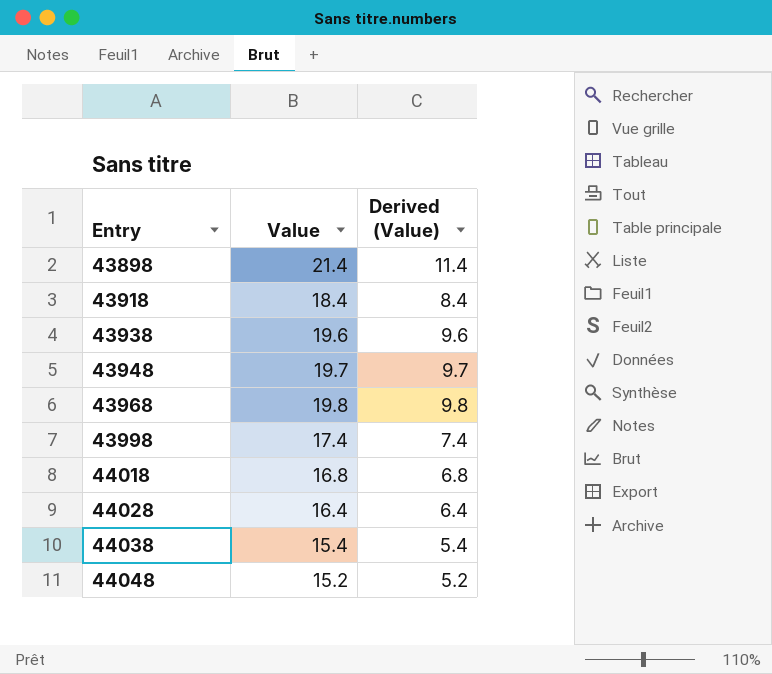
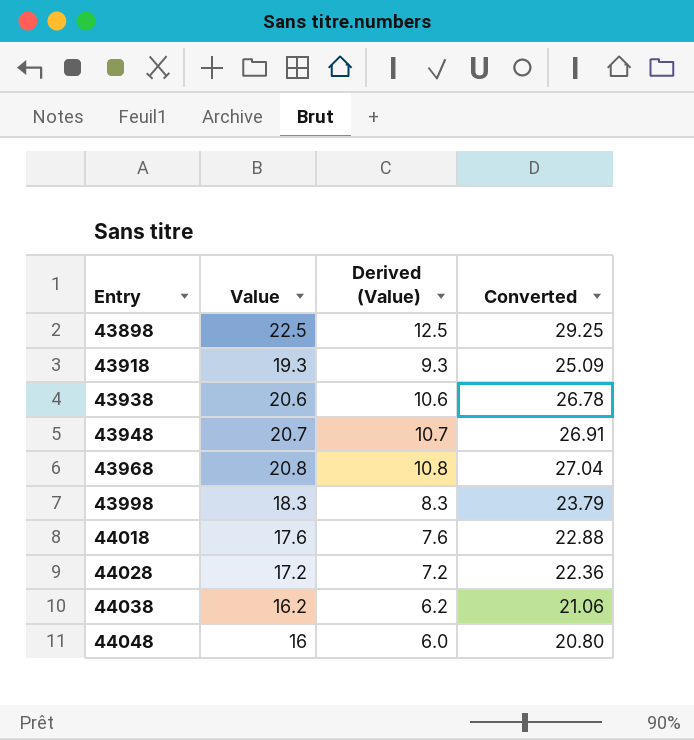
column Converted | formula: none -> [Value] * 1.3
43898 | Value: 21.4 -> 22.5
43898 | Derived (Value): 11.4 -> 12.5
43918 | Value: 18.4 -> 19.3
43918 | Derived (Value): 8.4 -> 9.3
43938 | Value: 19.6 -> 20.6
43938 | Derived (Value): 9.6 -> 10.6
43948 | Value: 19.7 -> 20.7
43948 | Derived (Value): 9.7 -> 10.7
43968 | Value: 19.8 -> 20.8
43968 | Derived (Value): 9.8 -> 10.8
43998 | Value: 17.4 -> 18.3
43998 | Derived (Value): 7.4 -> 8.3
44018 | Value: 16.8 -> 17.6
44018 | Derived (Value): 6.8 -> 7.6
44028 | Value: 16.4 -> 17.2
44028 | Derived (Value): 6.4 -> 7.2
44038 | Value: 15.4 -> 16.2
44038 | Derived (Value): 5.4 -> 6.2
44048 | Value: 15.2 -> 16
44048 | Derived (Value): 5.2 -> 6.0

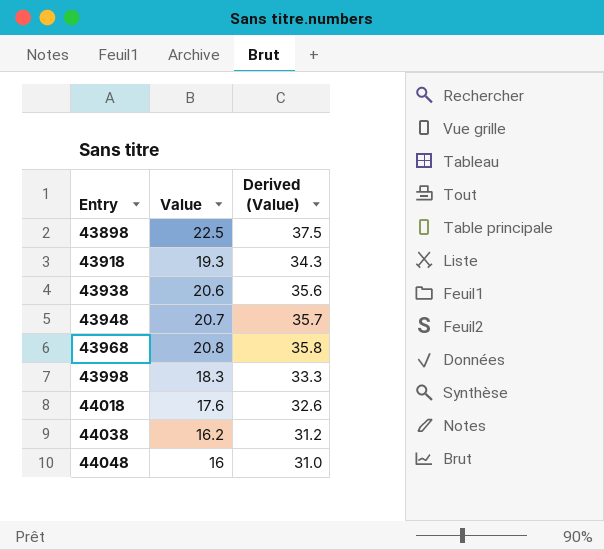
column Converted | formula: [Value] * 1.3 -> none
column Derived (Value) | formula: [Value] - 10 -> [Value] + 15
row 44028: 17.2 | 7.2 | 22.36 -> none

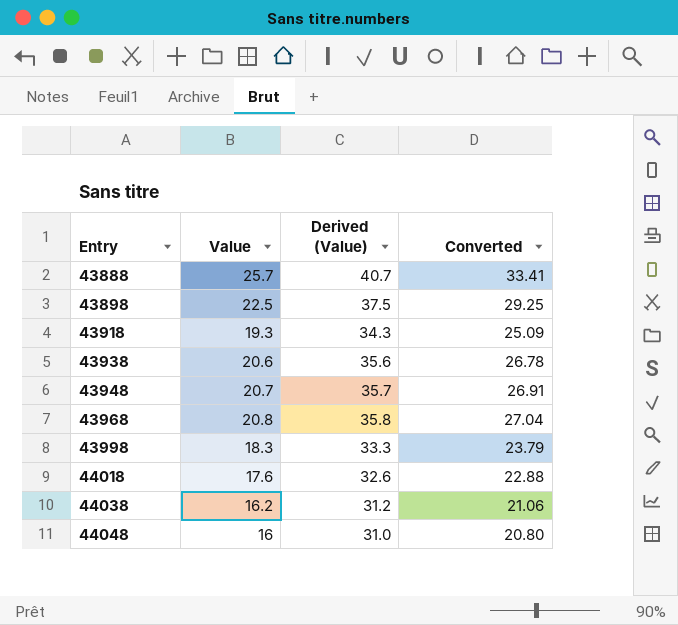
column Converted | formula: none -> [Value] * 1.3
row 43888: none -> 25.7 | 40.7 | 33.41

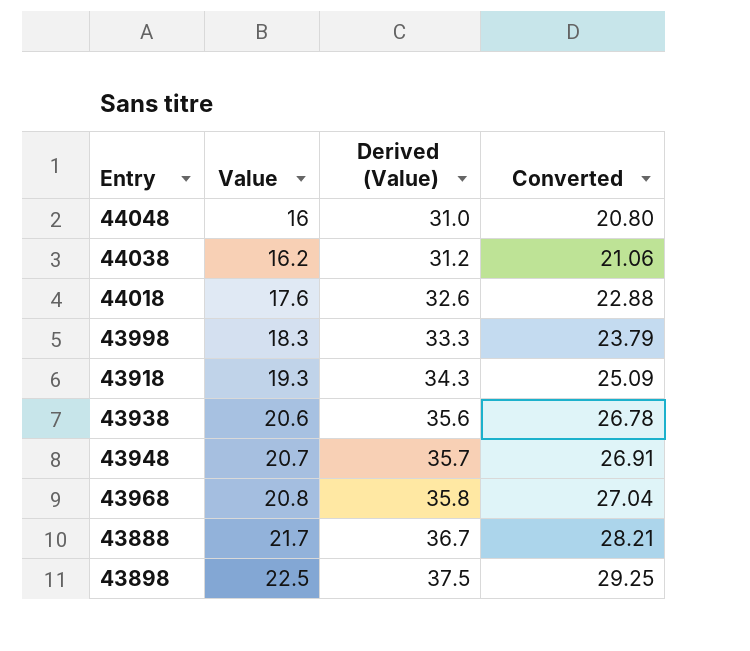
row order: Entry ascending -> Value ascending
43888 | Value: 25.7 -> 21.7
43888 | Derived (Value): 40.7 -> 36.7
43888 | Converted: 33.41 -> 28.21

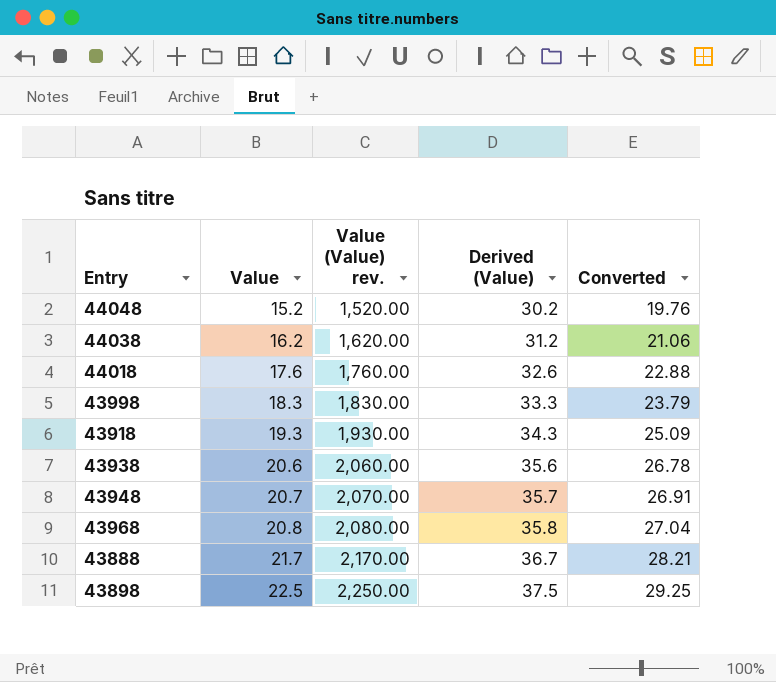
column Value (Value) rev. | formula: none -> [Value] * 100
44048 | Value: 16 -> 15.2
44048 | Derived (Value): 31.0 -> 30.2
44048 | Converted: 20.80 -> 19.76

